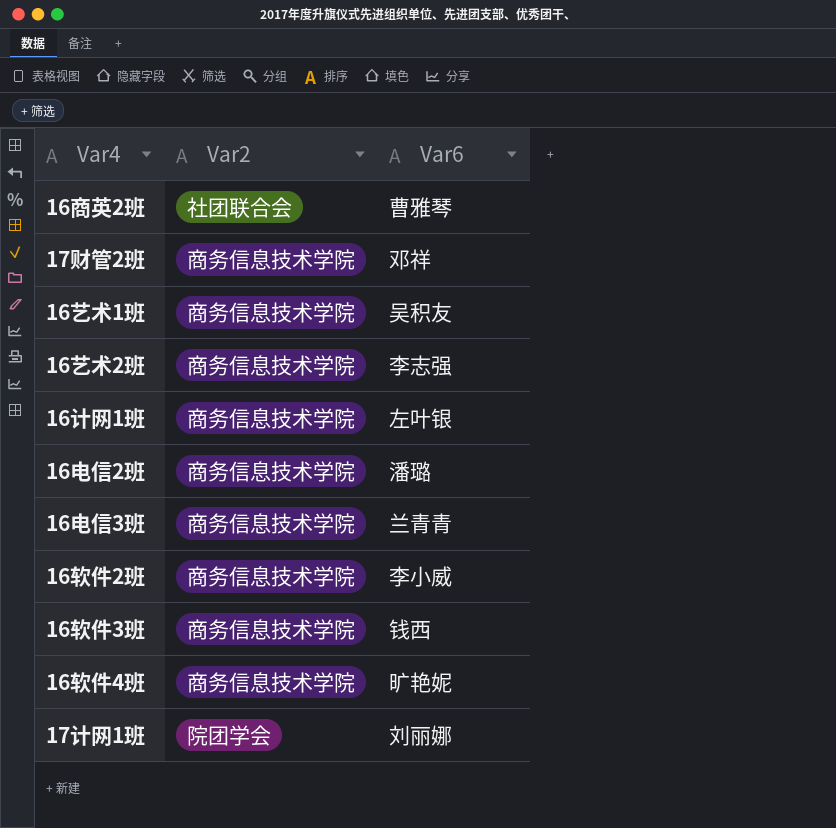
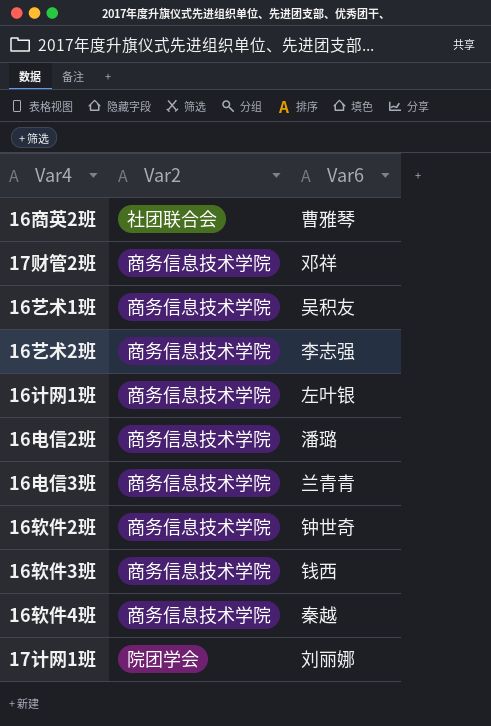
16软件2班 | Var6: 李小威 -> 钟世奇
16软件4班 | Var6: 旷艳妮 -> 秦越

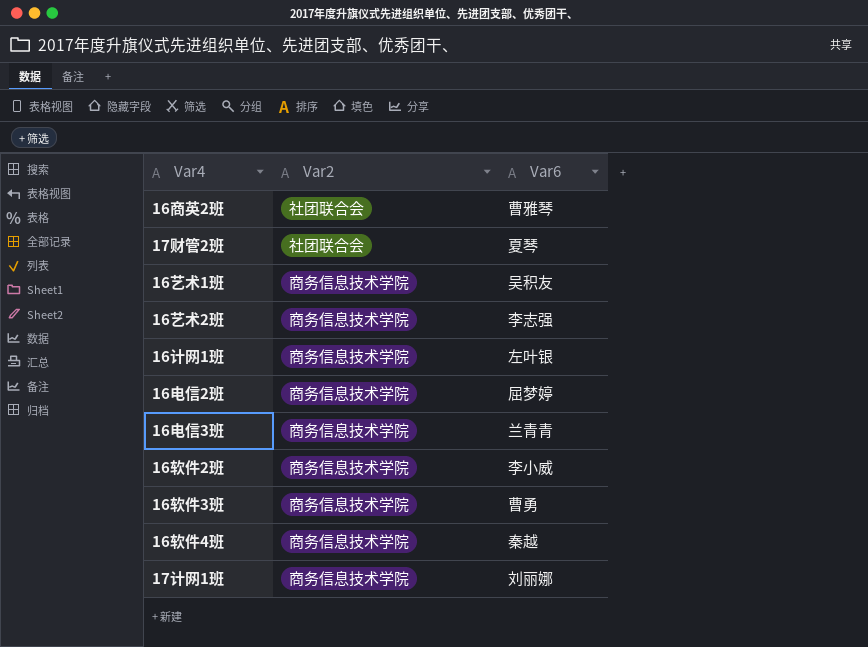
17财管2班 | Var2: 商务信息技术学院 -> 社团联合会
17财管2班 | Var6: 邓祥 -> 夏琴
16电信2班 | Var6: 潘璐 -> 屈梦婷
16软件2班 | Var6: 钟世奇 -> 李小威
16软件3班 | Var6: 钱西 -> 曹勇
17计网1班 | Var2: 院团学会 -> 商务信息技术学院

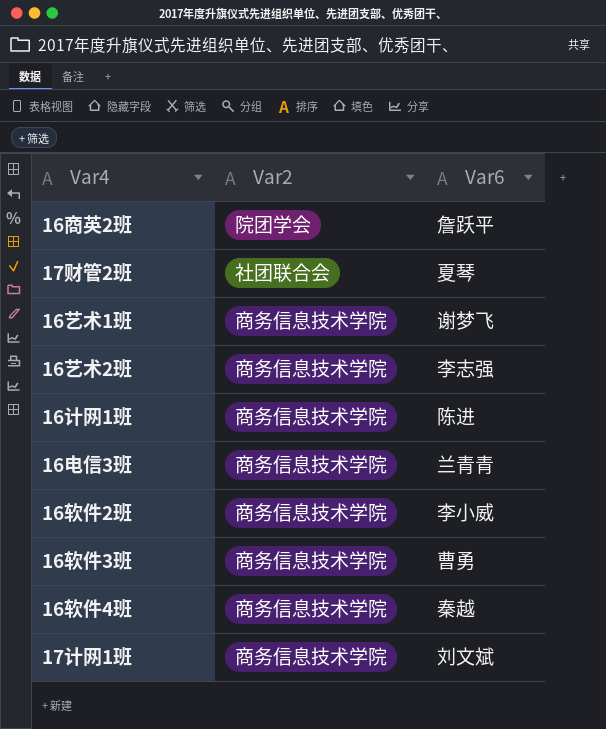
row 16电信2班: 商务信息技术学院 | 屈梦婷 -> none
16商英2班 | Var2: 社团联合会 -> 院团学会
16商英2班 | Var6: 曹雅琴 -> 詹跃平
16艺术1班 | Var6: 吴积友 -> 谢梦飞
16计网1班 | Var6: 左叶银 -> 陈进
17计网1班 | Var6: 刘丽娜 -> 刘文斌

